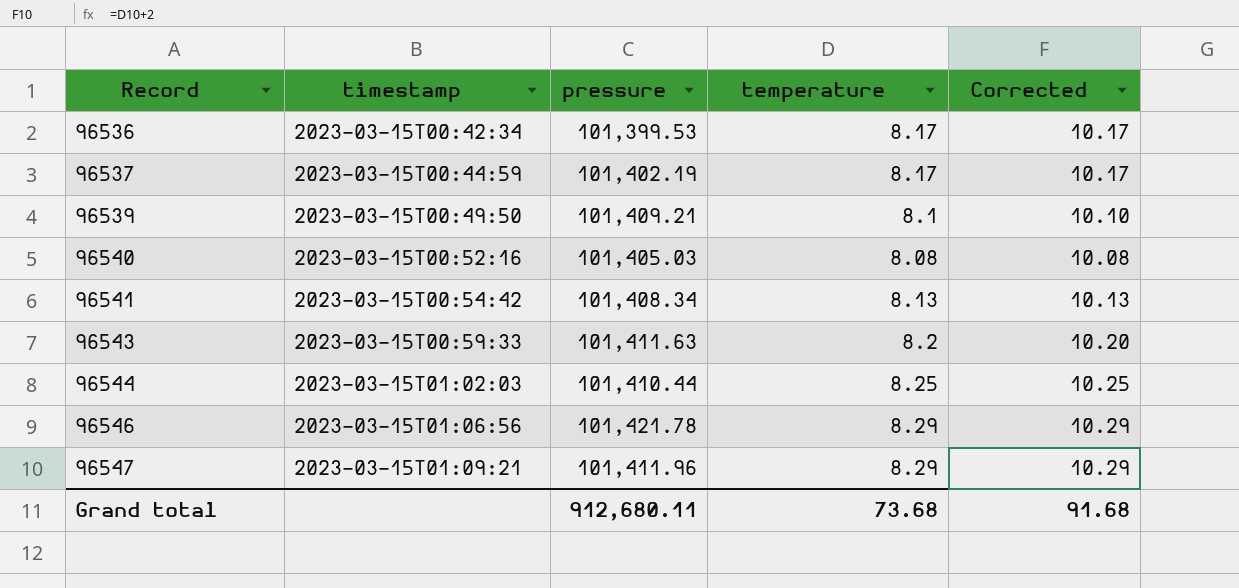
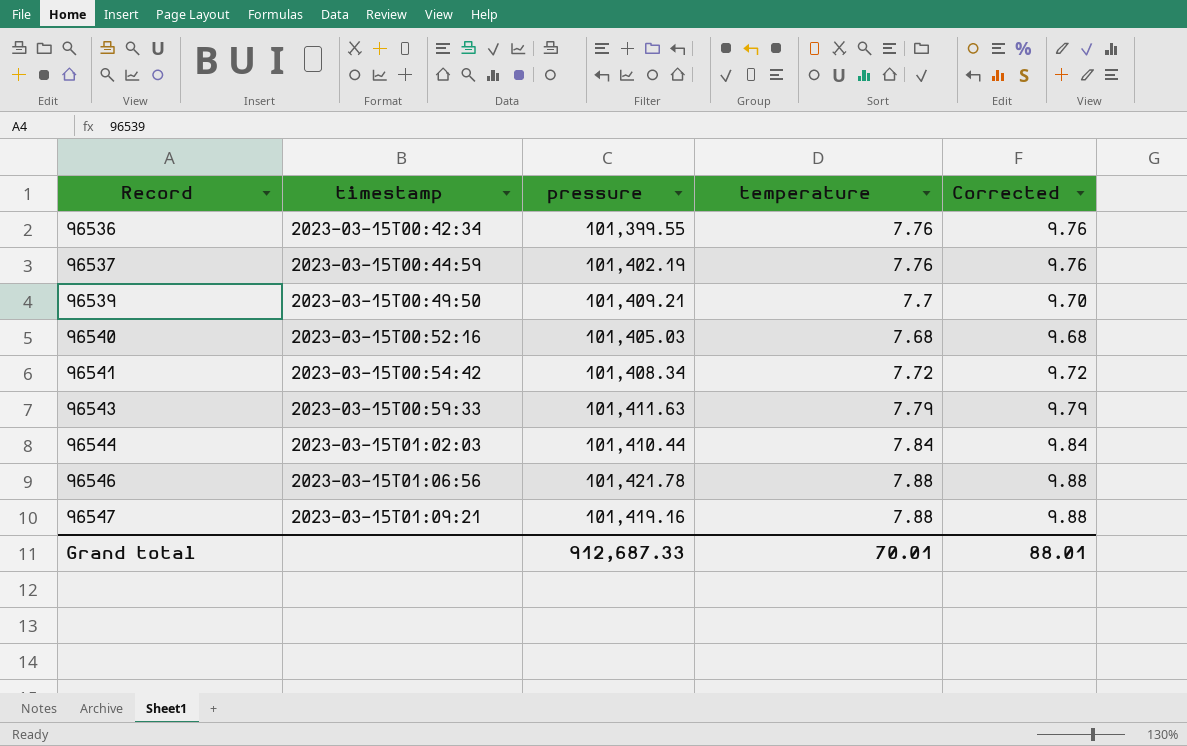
96536 | pressure: 101,399.53 -> 101,399.55
96536 | temperature: 8.17 -> 7.76
96536 | Corrected: 10.17 -> 9.76
96537 | temperature: 8.17 -> 7.76
96537 | Corrected: 10.17 -> 9.76
96539 | temperature: 8.1 -> 7.7
96539 | Corrected: 10.10 -> 9.70
96540 | temperature: 8.08 -> 7.68
96540 | Corrected: 10.08 -> 9.68
96541 | temperature: 8.13 -> 7.72
96541 | Corrected: 10.13 -> 9.72
96543 | temperature: 8.2 -> 7.79
96543 | Corrected: 10.20 -> 9.79
96544 | temperature: 8.25 -> 7.84
96544 | Corrected: 10.25 -> 9.84
96546 | temperature: 8.29 -> 7.88
96546 | Corrected: 10.29 -> 9.88
96547 | pressure: 101,411.96 -> 101,419.16
96547 | temperature: 8.29 -> 7.88
96547 | Corrected: 10.29 -> 9.88
Grand total | pressure: 912,680.11 -> 912,687.33
Grand total | temperature: 73.68 -> 70.01
Grand total | Corrected: 91.68 -> 88.01

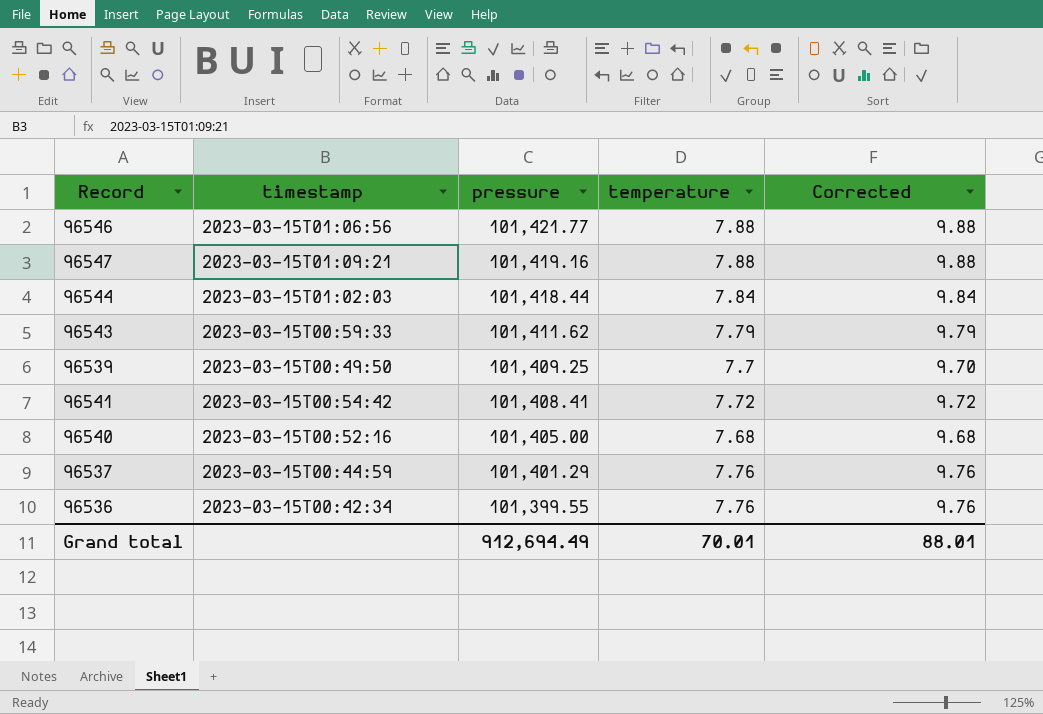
row order: Record ascending -> pressure descending
96546 | pressure: 101,421.78 -> 101,421.77
96544 | pressure: 101,410.44 -> 101,418.44
96543 | pressure: 101,411.63 -> 101,411.62
96539 | pressure: 101,409.21 -> 101,409.25
96541 | pressure: 101,408.34 -> 101,408.41
96540 | pressure: 101,405.03 -> 101,405.00
96537 | pressure: 101,402.19 -> 101,401.29
Grand total | pressure: 912,687.33 -> 912,694.49

